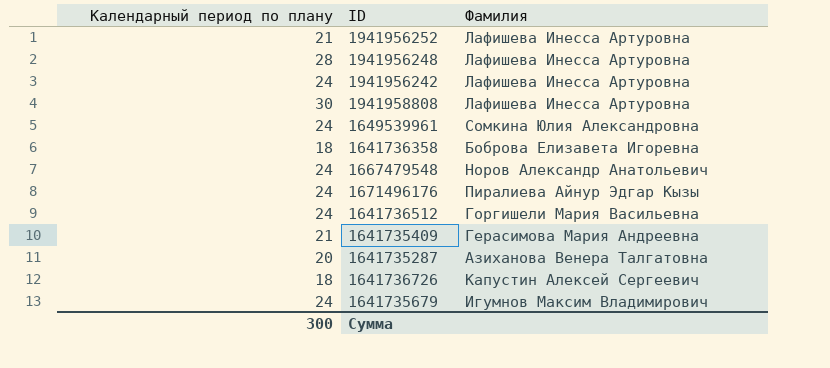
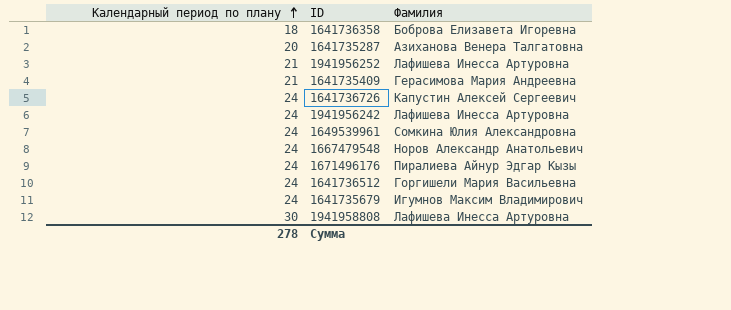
row order: none -> Календарный период по плану ascending
row 1941956248: 28 | Лафишева Инесса Артуровна -> none
1641736726 | Календарный период по плану: 18 -> 24
Сумма | Календарный период по плану: 300 -> 278

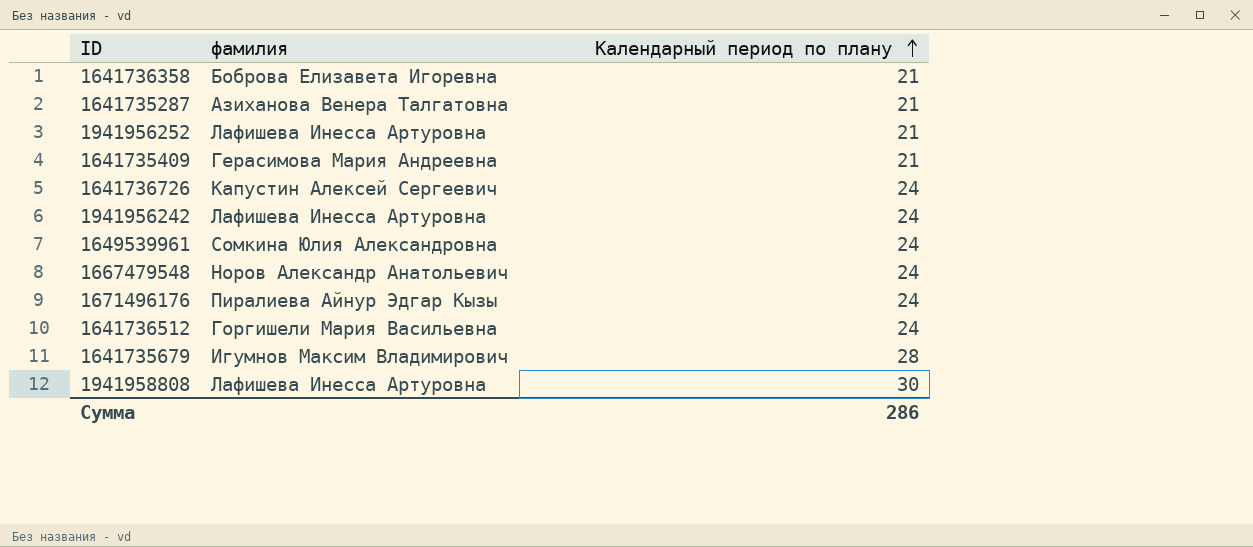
column name: Фамилия -> фамилия
column Календарный период по плану | position: 1 -> 3
1641736358 | Календарный период по плану: 18 -> 21
1641735287 | Календарный период по плану: 20 -> 21
1641735679 | Календарный период по плану: 24 -> 28
Сумма | Календарный период по плану: 278 -> 286

